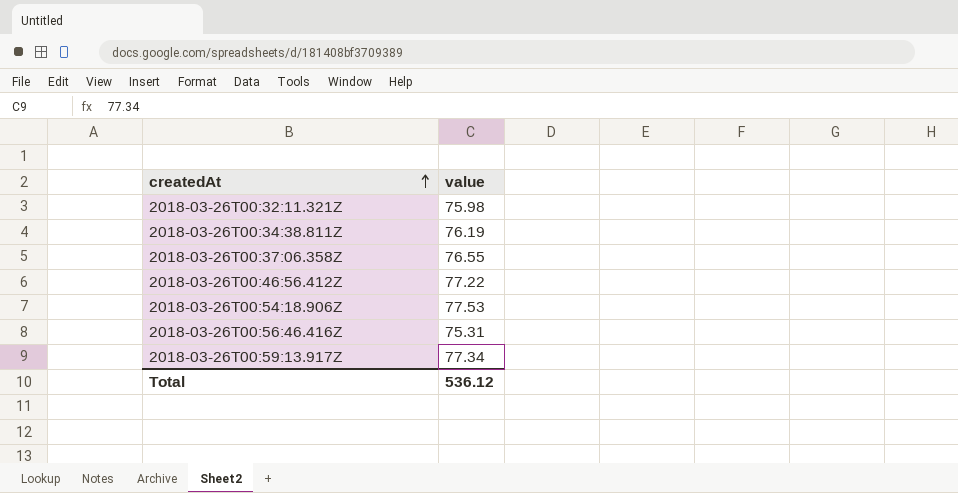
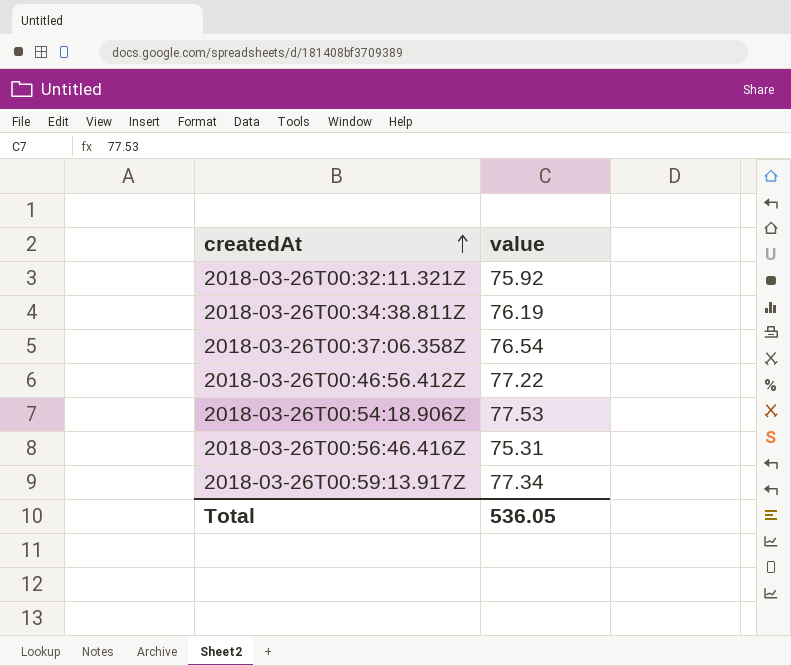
2018-03-26T00:32:11.321Z | value: 75.98 -> 75.92
2018-03-26T00:37:06.358Z | value: 76.55 -> 76.54
Total | value: 536.12 -> 536.05

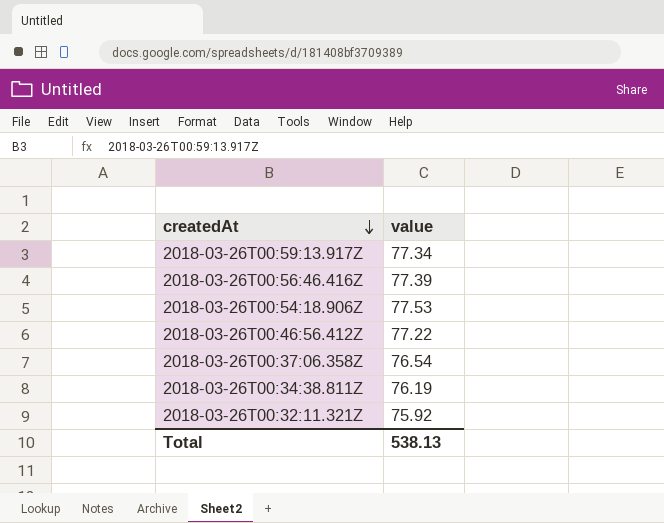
row order: createdAt ascending -> createdAt descending
2018-03-26T00:56:46.416Z | value: 75.31 -> 77.39
Total | value: 536.05 -> 538.13

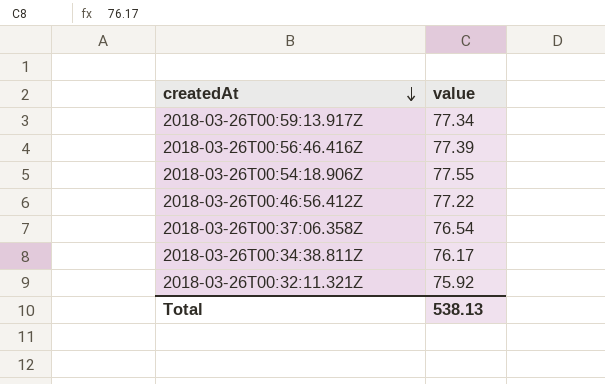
2018-03-26T00:54:18.906Z | value: 77.53 -> 77.55
2018-03-26T00:34:38.811Z | value: 76.19 -> 76.17

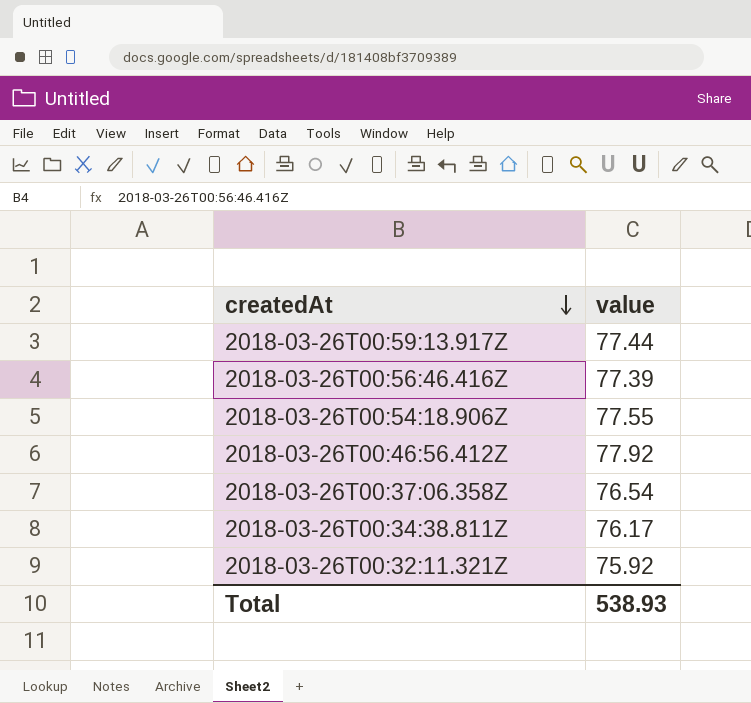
2018-03-26T00:59:13.917Z | value: 77.34 -> 77.44
2018-03-26T00:46:56.412Z | value: 77.22 -> 77.92
Total | value: 538.13 -> 538.93

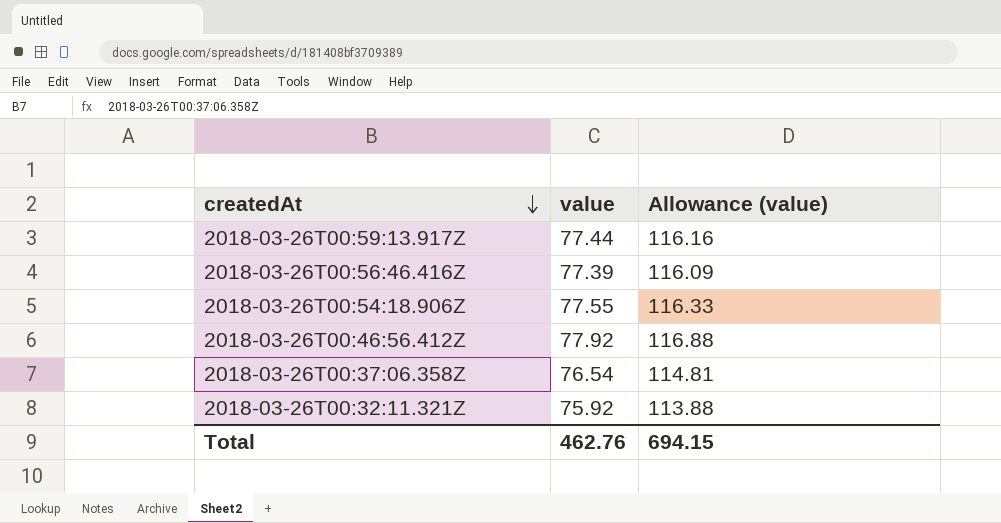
column Allowance (value) | formula: none -> [value] * 1.5
row 2018-03-26T00:34:38.811Z: 76.17 -> none
Total | value: 538.93 -> 462.76

